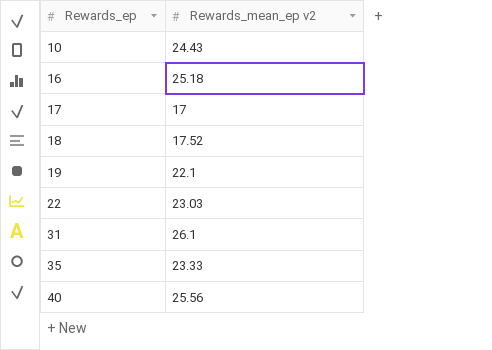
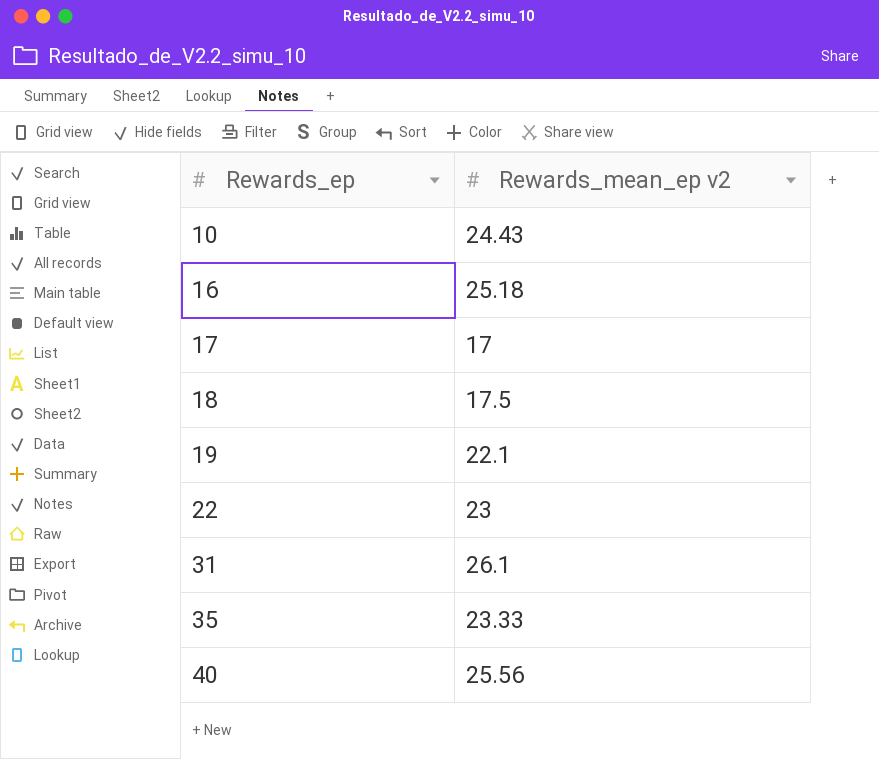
18 | Rewards_mean_ep v2: 17.52 -> 17.5
22 | Rewards_mean_ep v2: 23.03 -> 23

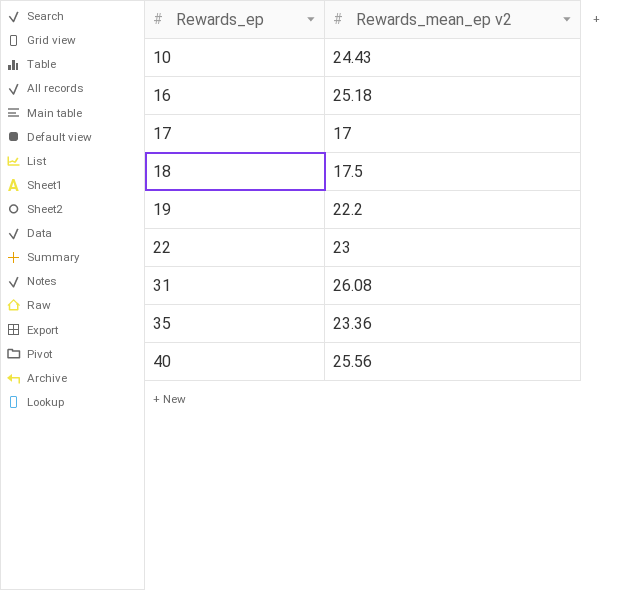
19 | Rewards_mean_ep v2: 22.1 -> 22.2
31 | Rewards_mean_ep v2: 26.1 -> 26.08
35 | Rewards_mean_ep v2: 23.33 -> 23.36

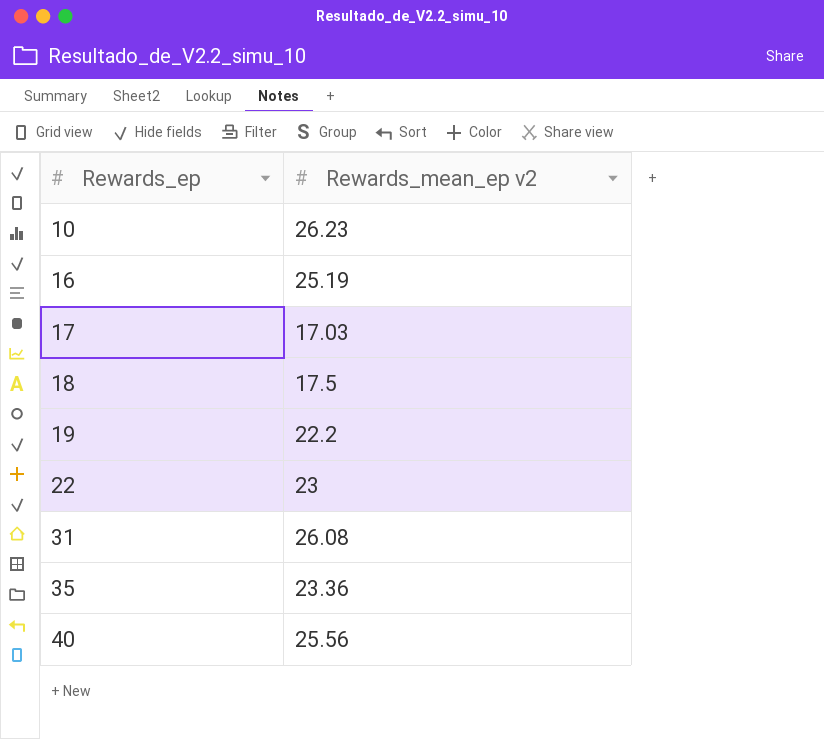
10 | Rewards_mean_ep v2: 24.43 -> 26.23
16 | Rewards_mean_ep v2: 25.18 -> 25.19
17 | Rewards_mean_ep v2: 17 -> 17.03

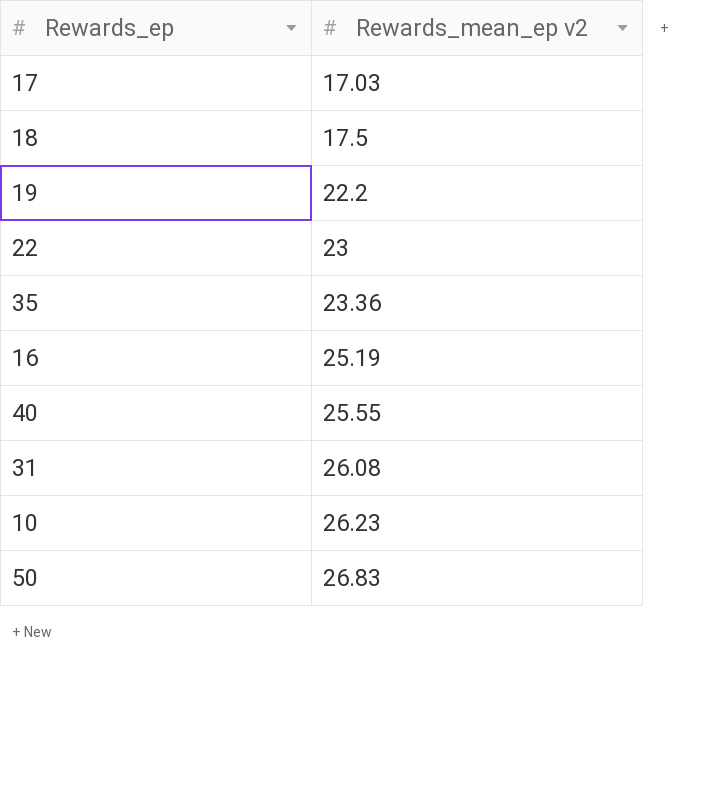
row order: Rewards_ep ascending -> Rewards_mean_ep v2 ascending
40 | Rewards_mean_ep v2: 25.56 -> 25.55
row 50: none -> 26.83

